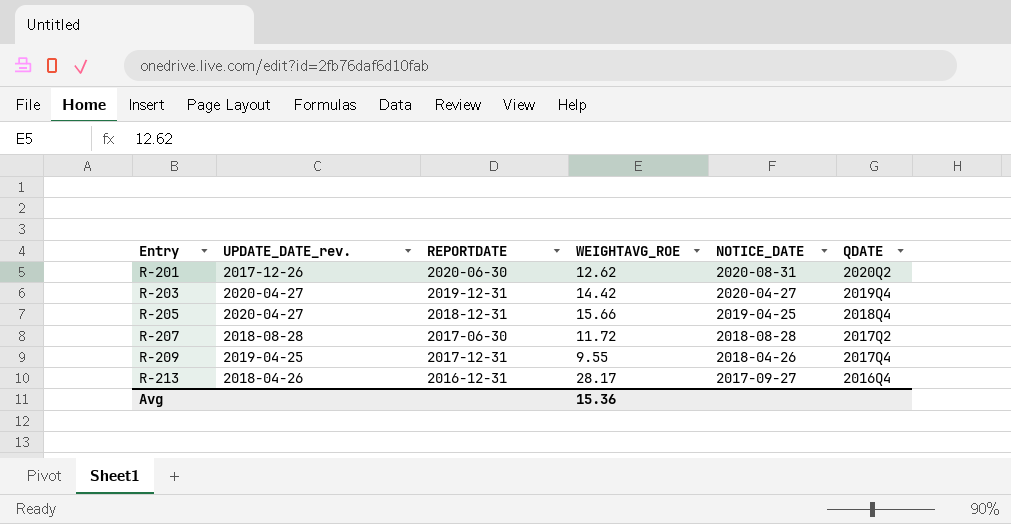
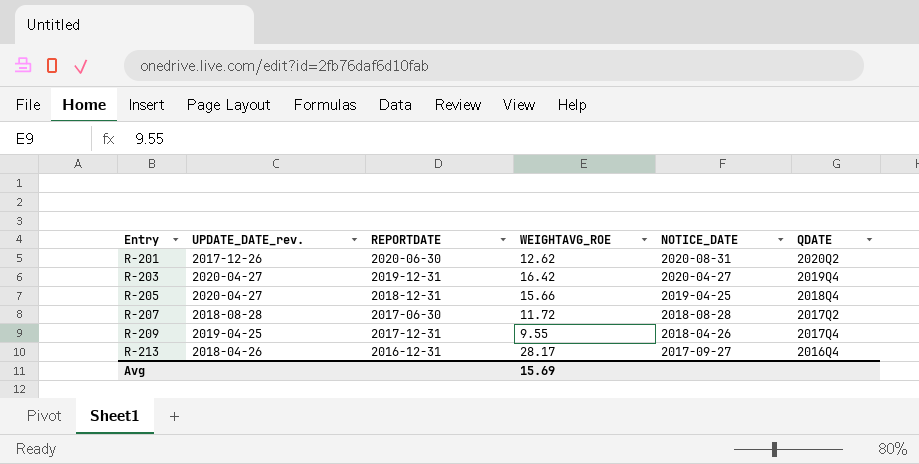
R-203 | WEIGHTAVG_ROE: 14.42 -> 16.42
Avg | WEIGHTAVG_ROE: 15.36 -> 15.69

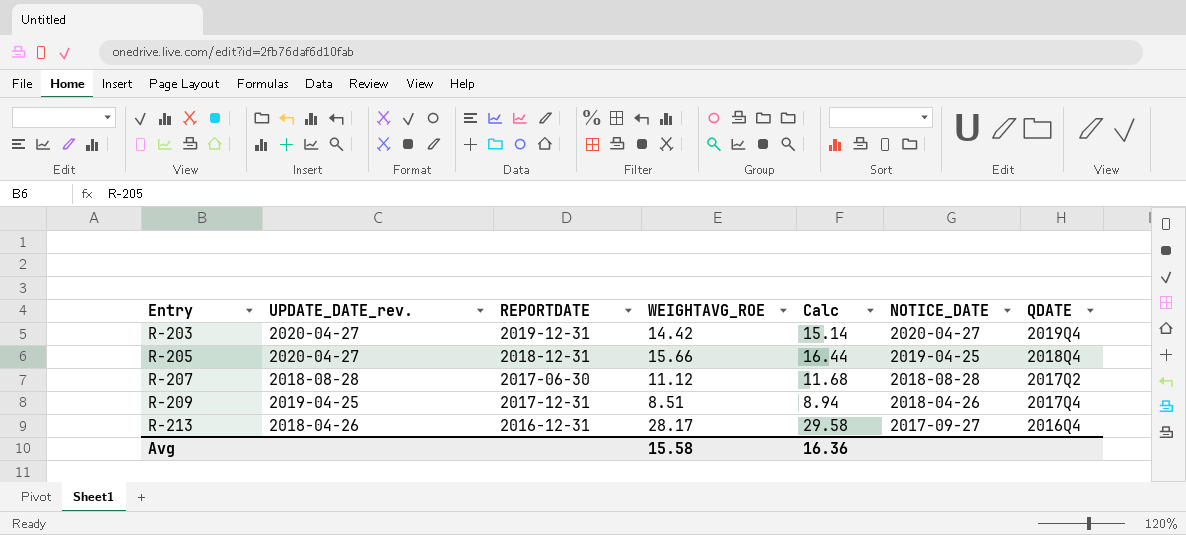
column Calc | formula: none -> [WEIGHTAVG_ROE] * 1.05
row R-201: 2017-12-26 | 2020-06-30 | 12.62 | 2020-08-31 | 2020Q2 -> none
R-203 | WEIGHTAVG_ROE: 16.42 -> 14.42
R-207 | WEIGHTAVG_ROE: 11.72 -> 11.12
R-209 | WEIGHTAVG_ROE: 9.55 -> 8.51
Avg | WEIGHTAVG_ROE: 15.69 -> 15.58

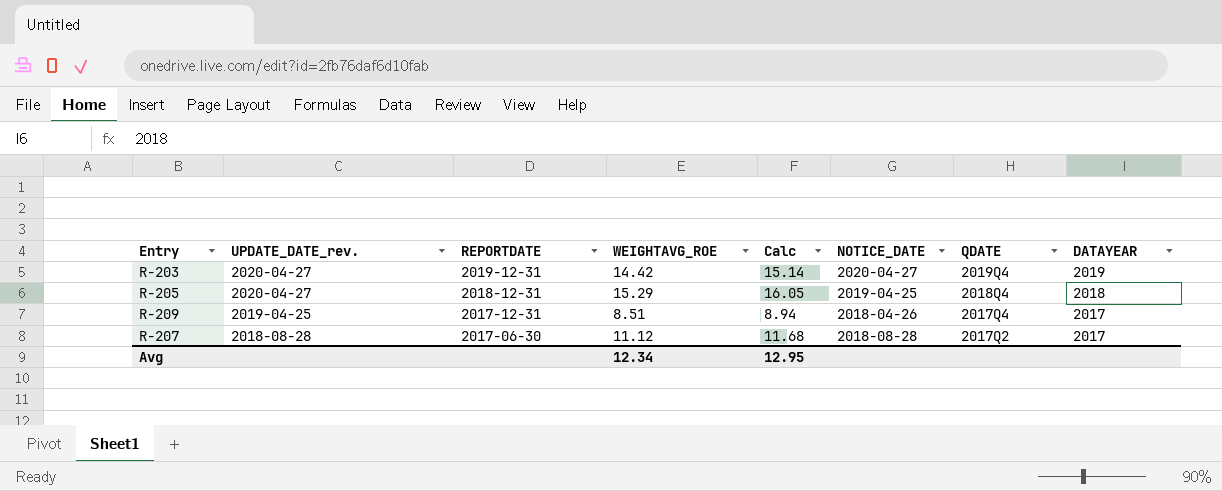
row order: Entry ascending -> UPDATE_DATE_rev. descending
column DATAYEAR | position: none -> 8
row R-213: 2018-04-26 | 2016-12-31 | 28.17 | 29.58 | 2017-09-27 | 2016Q4 -> none
R-205 | WEIGHTAVG_ROE: 15.66 -> 15.29
R-205 | Calc: 16.44 -> 16.05
Avg | WEIGHTAVG_ROE: 15.58 -> 12.34
Avg | Calc: 16.36 -> 12.95

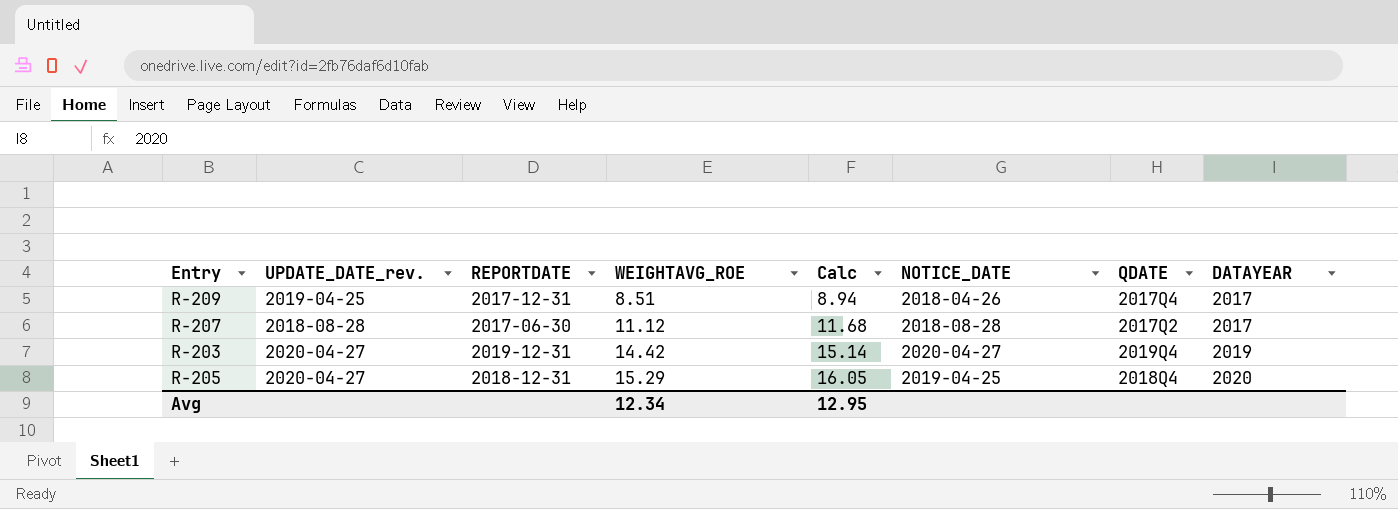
row order: UPDATE_DATE_rev. descending -> WEIGHTAVG_ROE ascending
R-205 | DATAYEAR: 2018 -> 2020

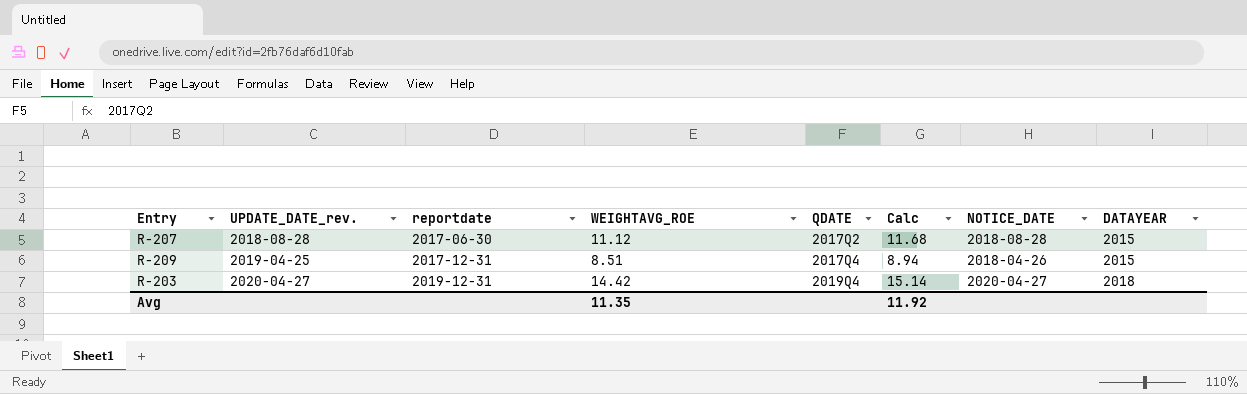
row order: WEIGHTAVG_ROE ascending -> UPDATE_DATE_rev. ascending
column name: REPORTDATE -> reportdate
column QDATE | position: 7 -> 5
row R-205: 2020-04-27 | 2018-12-31 | 15.29 | 16.05 | 2019-04-25 | 2018Q4 | 2020 -> none
R-207 | DATAYEAR: 2017 -> 2015
R-209 | DATAYEAR: 2017 -> 2015
R-203 | DATAYEAR: 2019 -> 2018
Avg | WEIGHTAVG_ROE: 12.34 -> 11.35
Avg | Calc: 12.95 -> 11.92

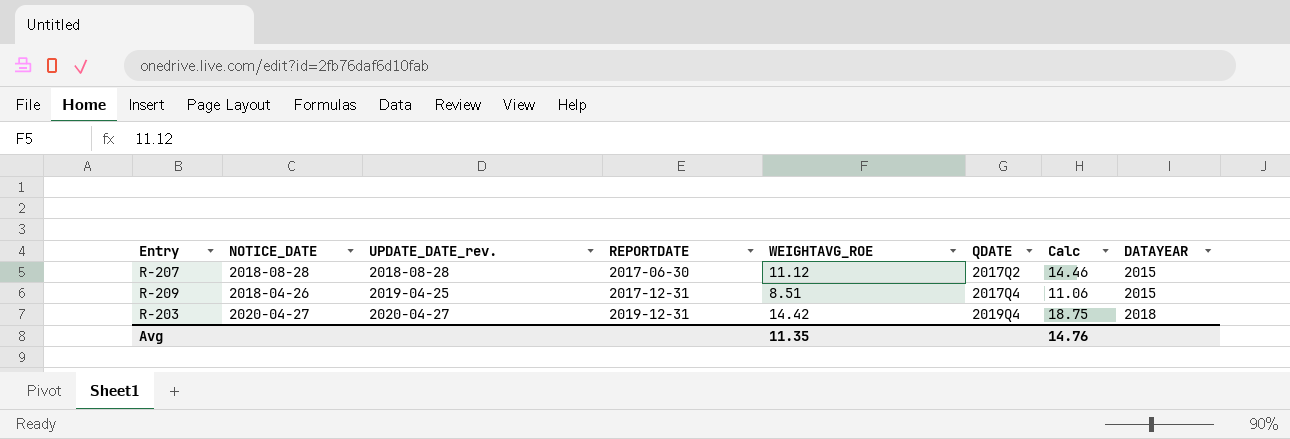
column NOTICE_DATE | position: 7 -> 2
column name: reportdate -> REPORTDATE
column Calc | formula: [WEIGHTAVG_ROE] * 1.05 -> [WEIGHTAVG_ROE] * 1.3
Avg | Calc: 11.92 -> 14.76

